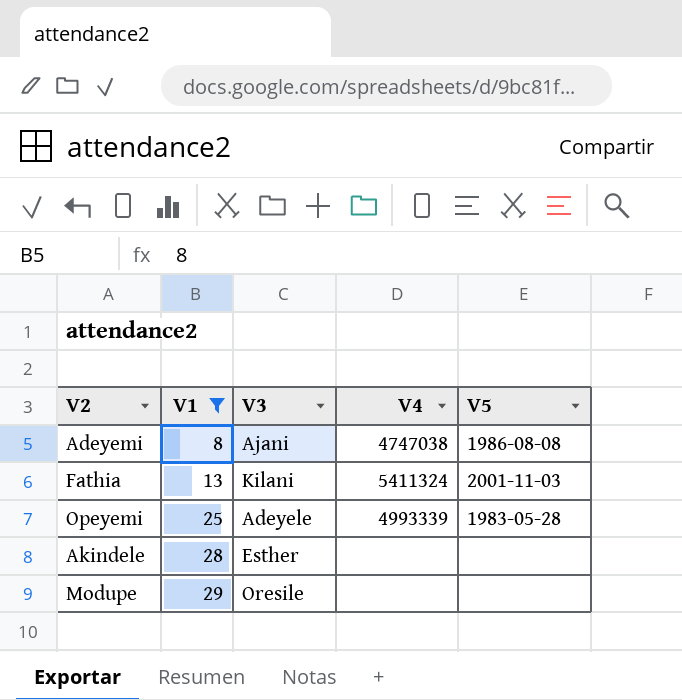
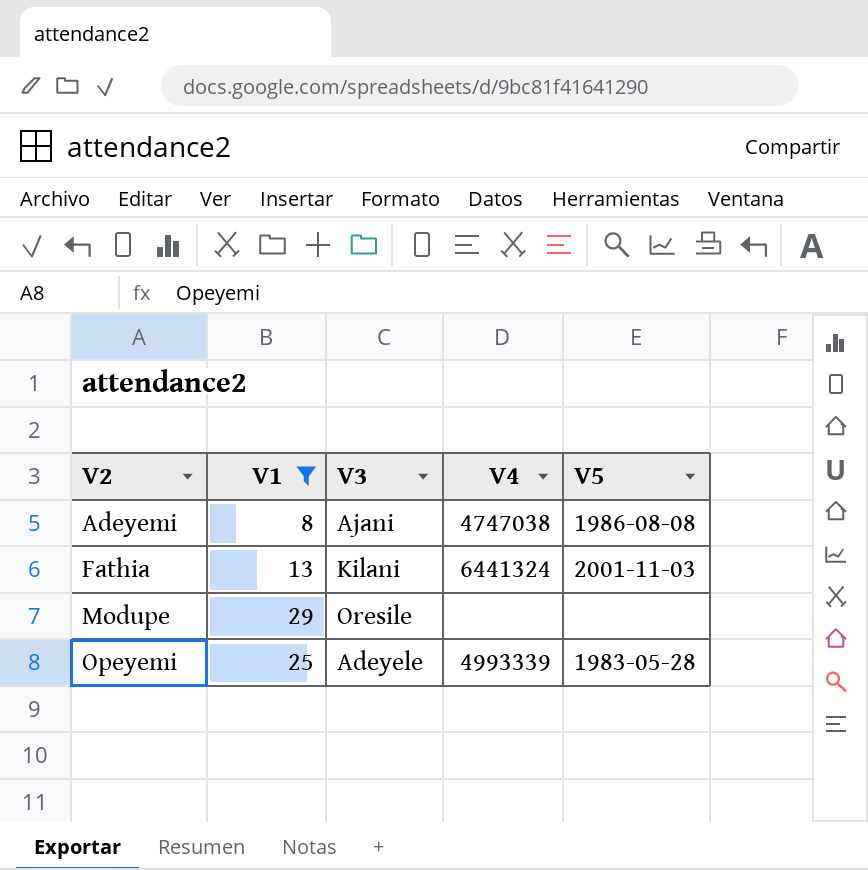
row order: V1 ascending -> V2 ascending
row Akindele: 28 | Esther | none | none -> none
Fathia | V4: 5411324 -> 6441324

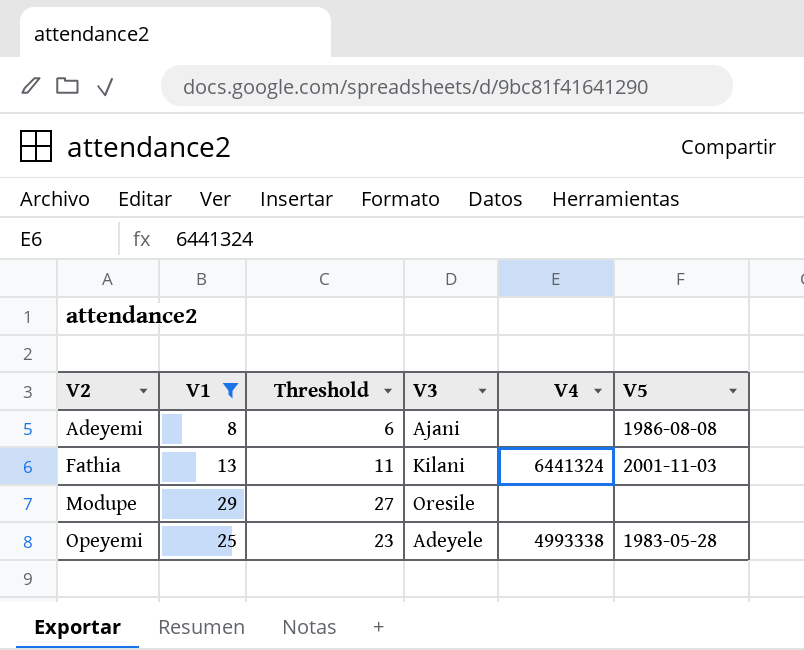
column Threshold | formula: none -> [V1] - 2
Adeyemi | V4: 4747038 -> none
Opeyemi | V4: 4993339 -> 4993338

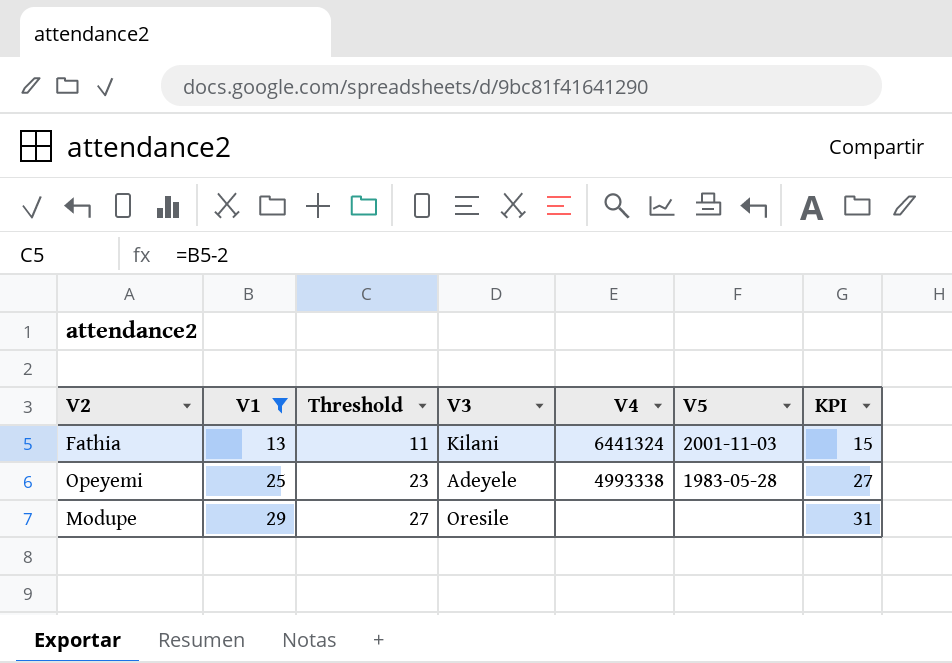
row order: V2 ascending -> V1 ascending
column KPI | formula: none -> [V1] + 2
row Adeyemi: 8 | 6 | Ajani | none | 1986-08-08 -> none

